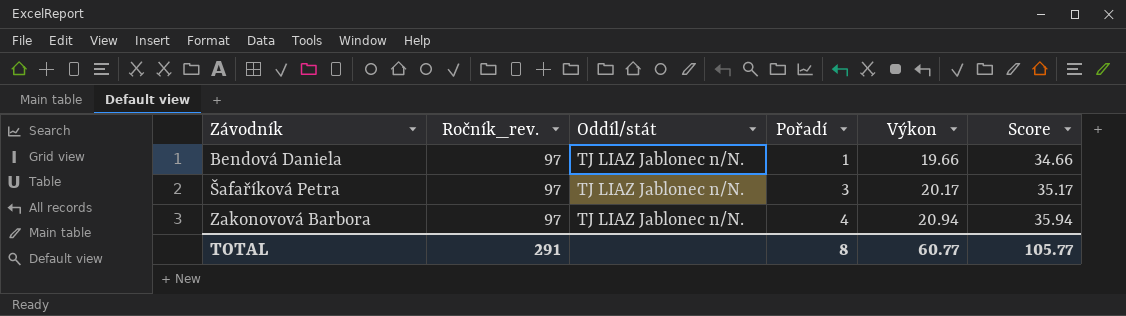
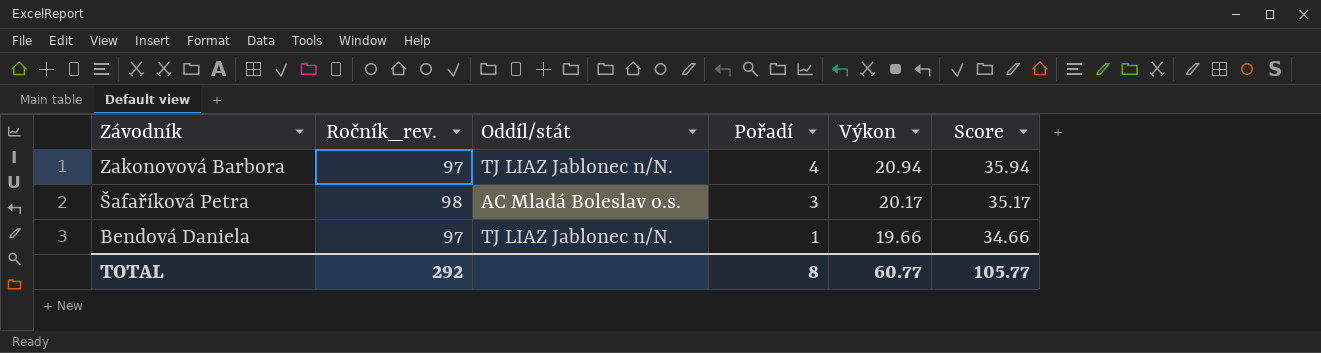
row order: Závodník ascending -> Závodník descending
Šafaříková Petra | Ročník_rev.: 97 -> 98
Šafaříková Petra | Oddíl/stát: TJ LIAZ Jablonec n/N. -> AC Mladá Boleslav o.s.
TOTAL | Ročník_rev.: 291 -> 292

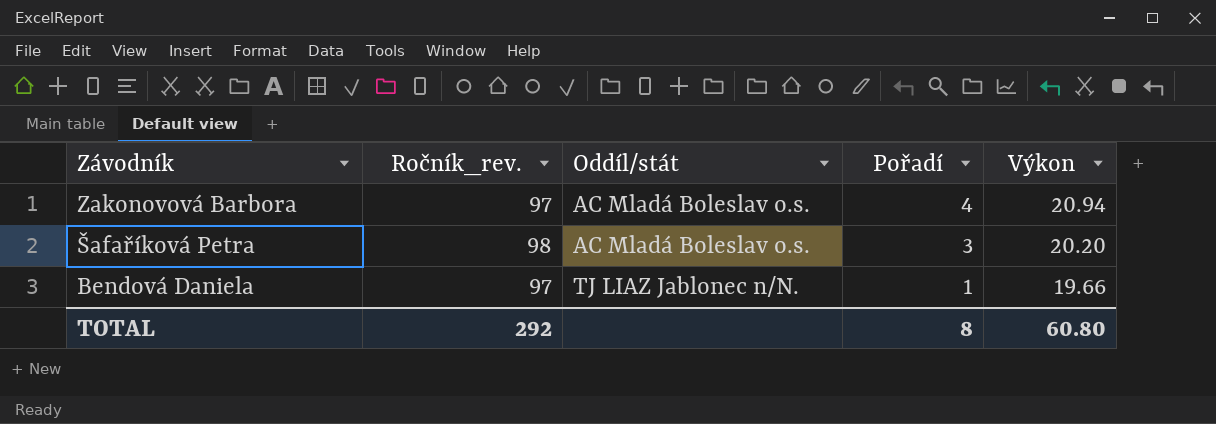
column Score | formula: [Výkon] + 15 -> none
Zakonovová Barbora | Oddíl/stát: TJ LIAZ Jablonec n/N. -> AC Mladá Boleslav o.s.
Šafaříková Petra | Výkon: 20.17 -> 20.20
TOTAL | Výkon: 60.77 -> 60.80

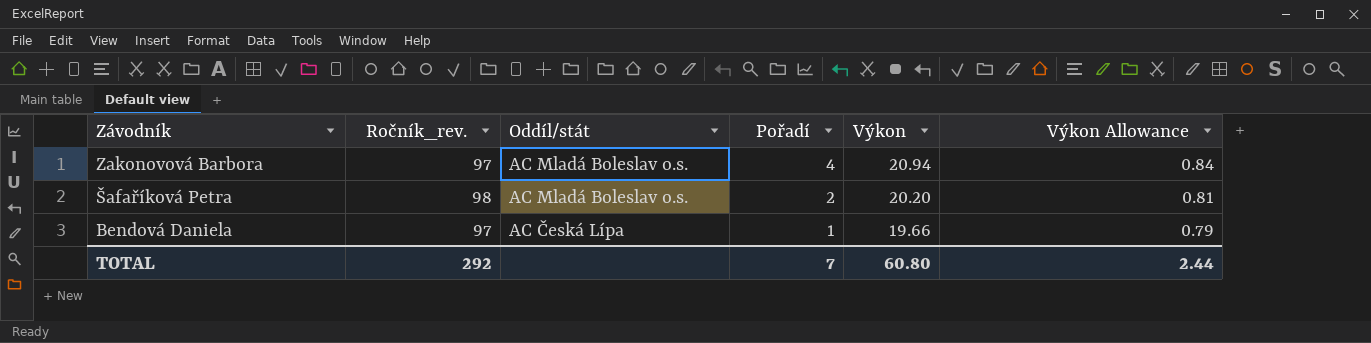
column Výkon Allowance | formula: none -> [Výkon] * 0.04
Šafaříková Petra | Pořadí: 3 -> 2
Bendová Daniela | Oddíl/stát: TJ LIAZ Jablonec n/N. -> AC Česká Lípa
TOTAL | Pořadí: 8 -> 7

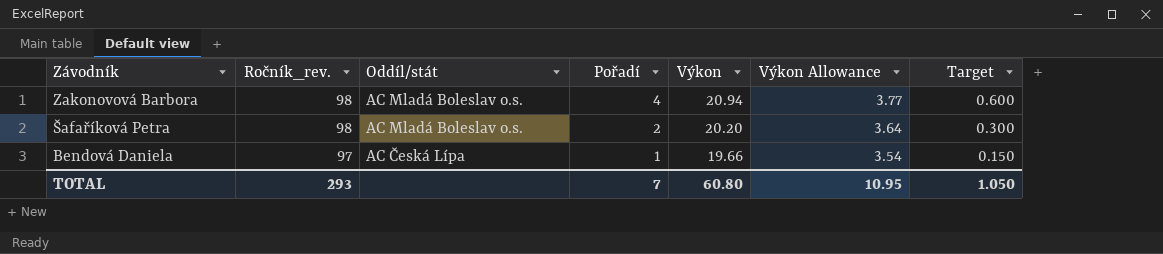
column Výkon Allowance | formula: [Výkon] * 0.04 -> [Výkon] * 0.18
column Target | formula: none -> [Pořadí] * 0.15
Zakonovová Barbora | Ročník_rev.: 97 -> 98
TOTAL | Ročník_rev.: 292 -> 293
TOTAL | Výkon Allowance: 2.44 -> 10.95

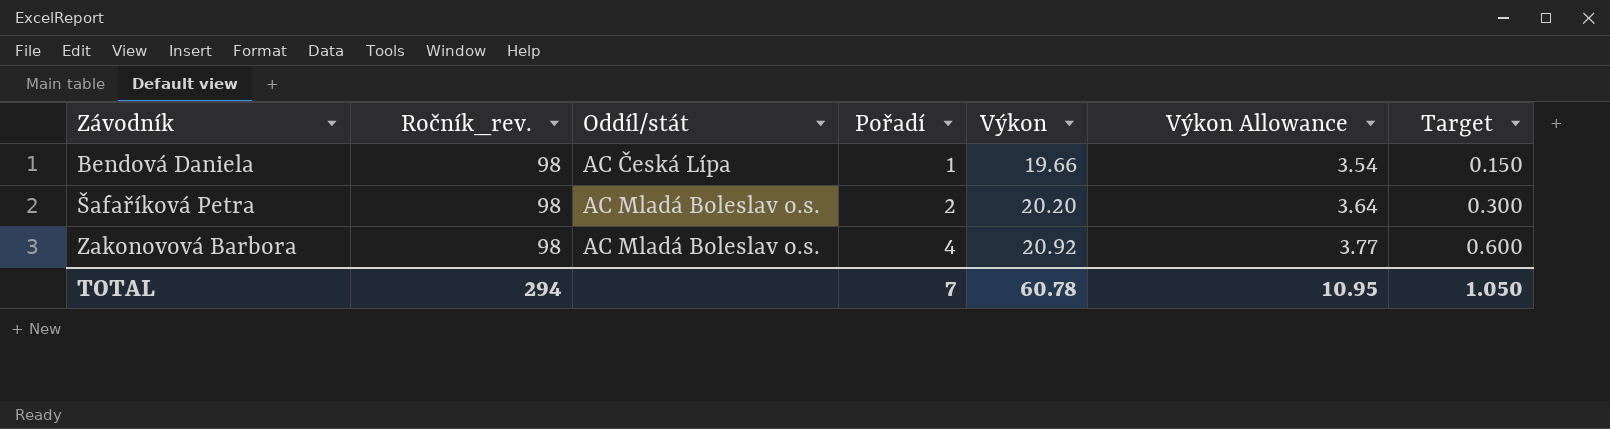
row order: Závodník descending -> Závodník ascending
Bendová Daniela | Ročník_rev.: 97 -> 98
Zakonovová Barbora | Výkon: 20.94 -> 20.92
TOTAL | Ročník_rev.: 293 -> 294
TOTAL | Výkon: 60.80 -> 60.78

